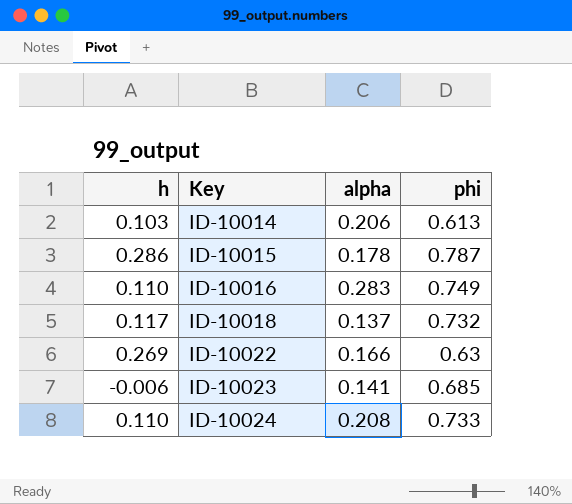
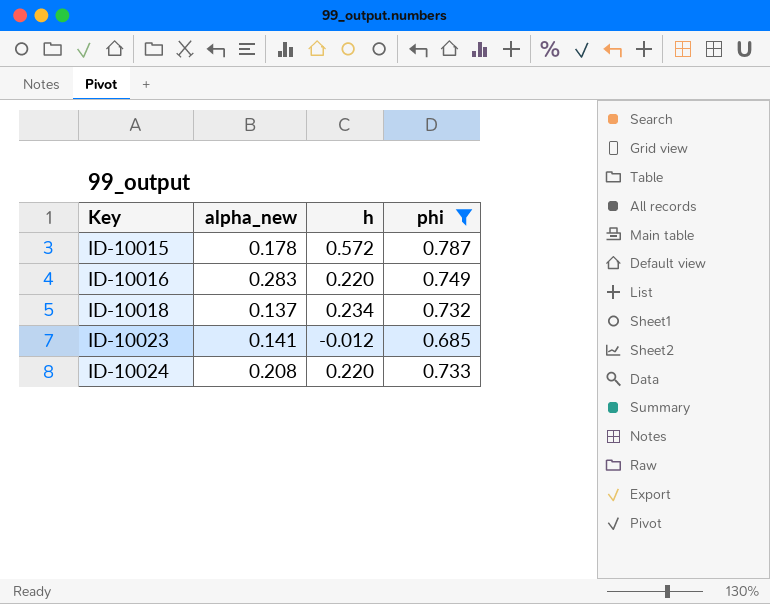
filter: none -> phi >= 0.685
column name: alpha -> alpha_new
column h | position: 1 -> 3
ID-10015 | h: 0.286 -> 0.572
ID-10016 | h: 0.110 -> 0.220
ID-10018 | h: 0.117 -> 0.234
ID-10023 | h: -0.006 -> -0.012
ID-10024 | h: 0.110 -> 0.220

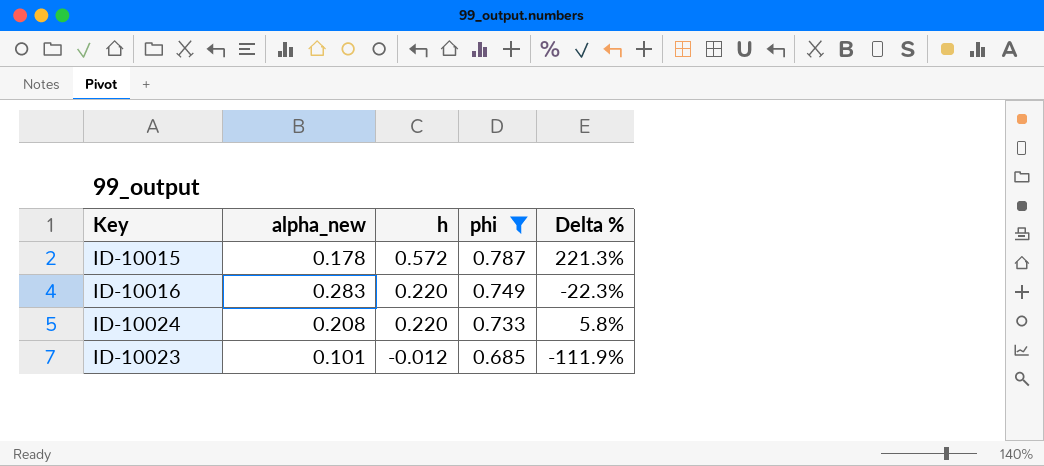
row order: Key ascending -> h descending
column Delta % | formula: none -> ([h] - [alpha_new]) / [alpha_new]
row ID-10018: 0.137 | 0.234 | 0.732 -> none
ID-10023 | alpha_new: 0.141 -> 0.101

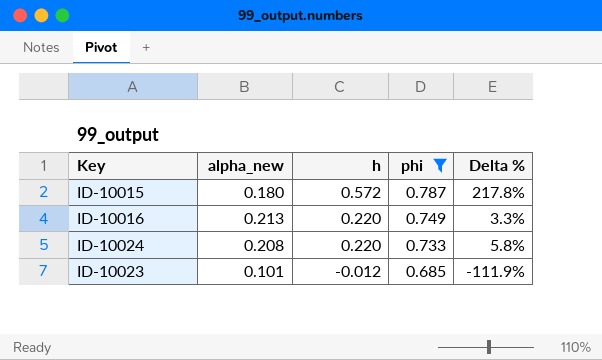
ID-10015 | alpha_new: 0.178 -> 0.180
ID-10015 | Delta %: 221.3% -> 217.8%
ID-10016 | alpha_new: 0.283 -> 0.213
ID-10016 | Delta %: -22.3% -> 3.3%

